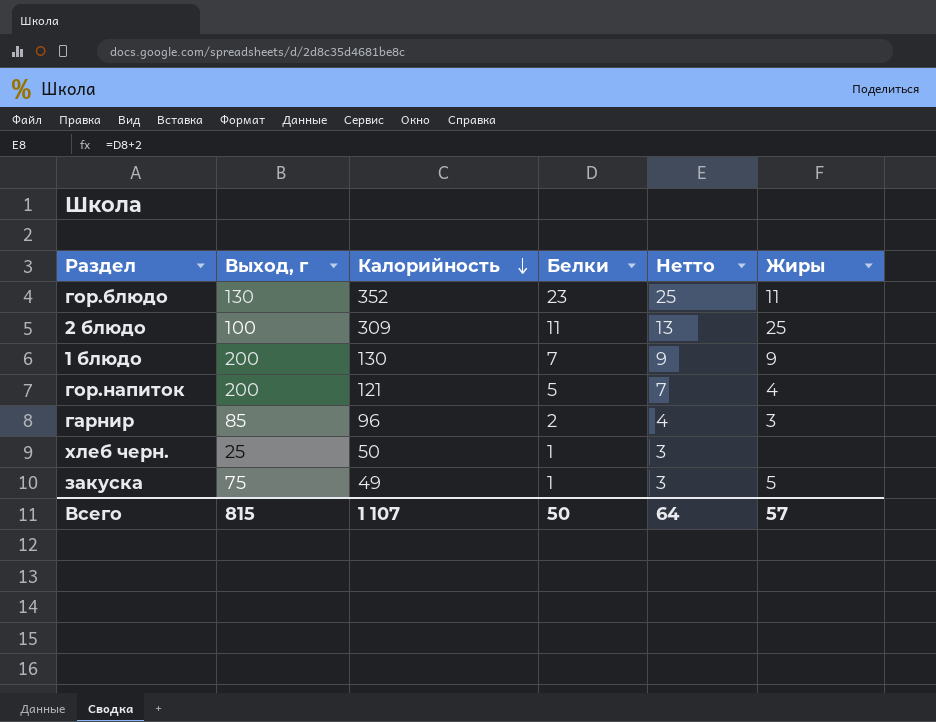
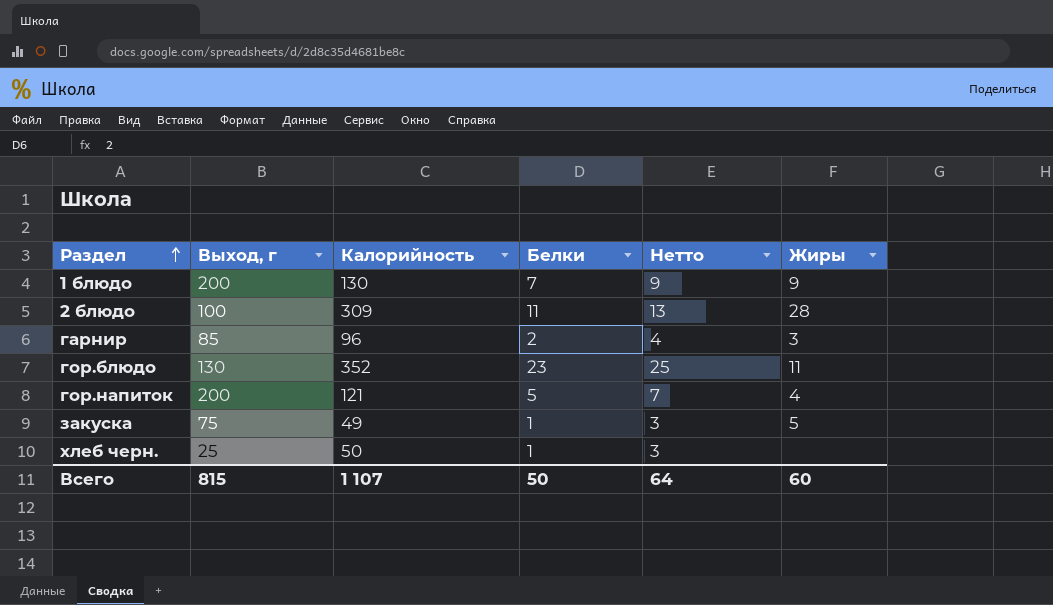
row order: Калорийность descending -> Раздел ascending
2 блюдо | Жиры: 25 -> 28
Всего | Жиры: 57 -> 60

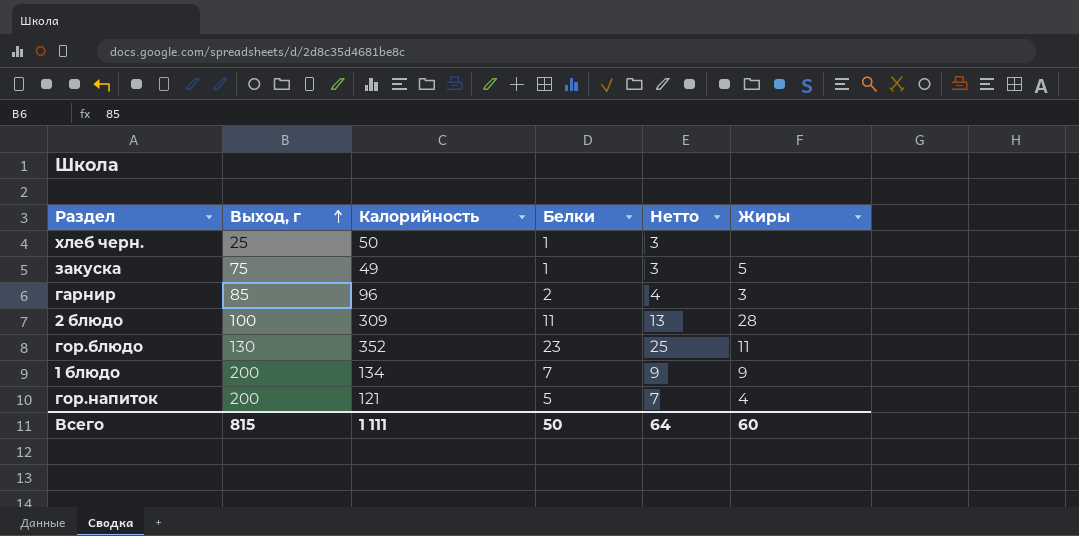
row order: Раздел ascending -> Выход, г ascending
1 блюдо | Калорийность: 130 -> 134
Всего | Калорийность: 1 107 -> 1 111

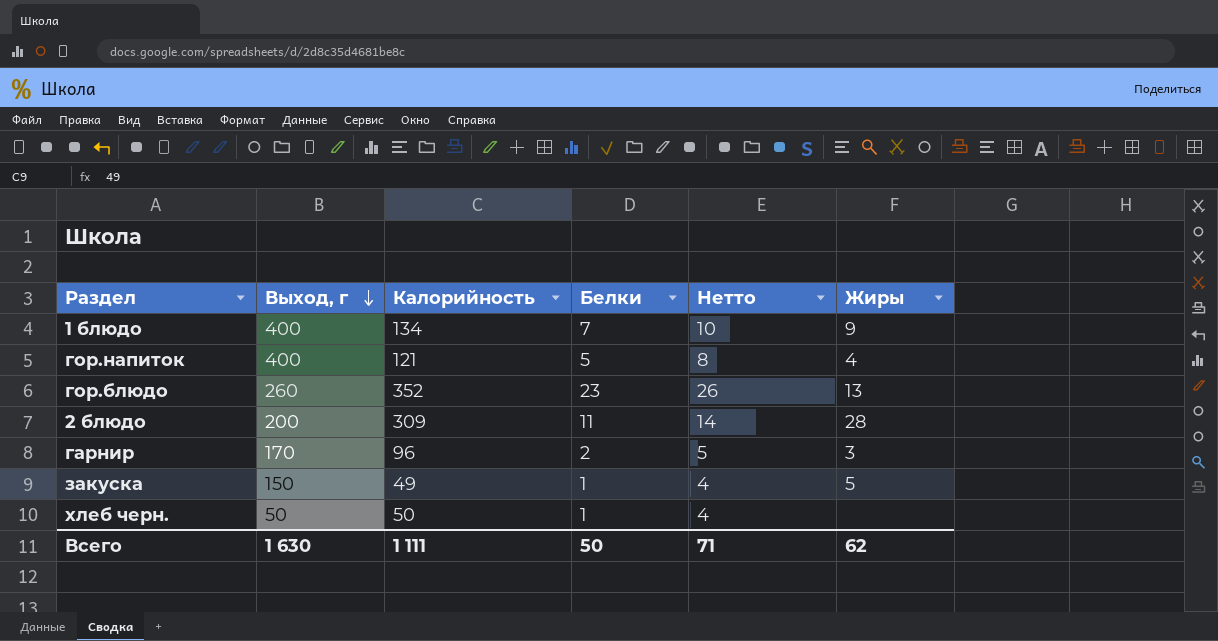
row order: Выход, г ascending -> Выход, г descending
column Нетто | formula: [Белки] + 2 -> [Белки] + 3
1 блюдо | Выход, г: 200 -> 400
гор.напиток | Выход, г: 200 -> 400
гор.блюдо | Выход, г: 130 -> 260
гор.блюдо | Жиры: 11 -> 13
2 блюдо | Выход, г: 100 -> 200
гарнир | Выход, г: 85 -> 170
закуска | Выход, г: 75 -> 150
хлеб черн. | Выход, г: 25 -> 50
Всего | Выход, г: 815 -> 1 630
Всего | Нетто: 64 -> 71
Всего | Жиры: 60 -> 62

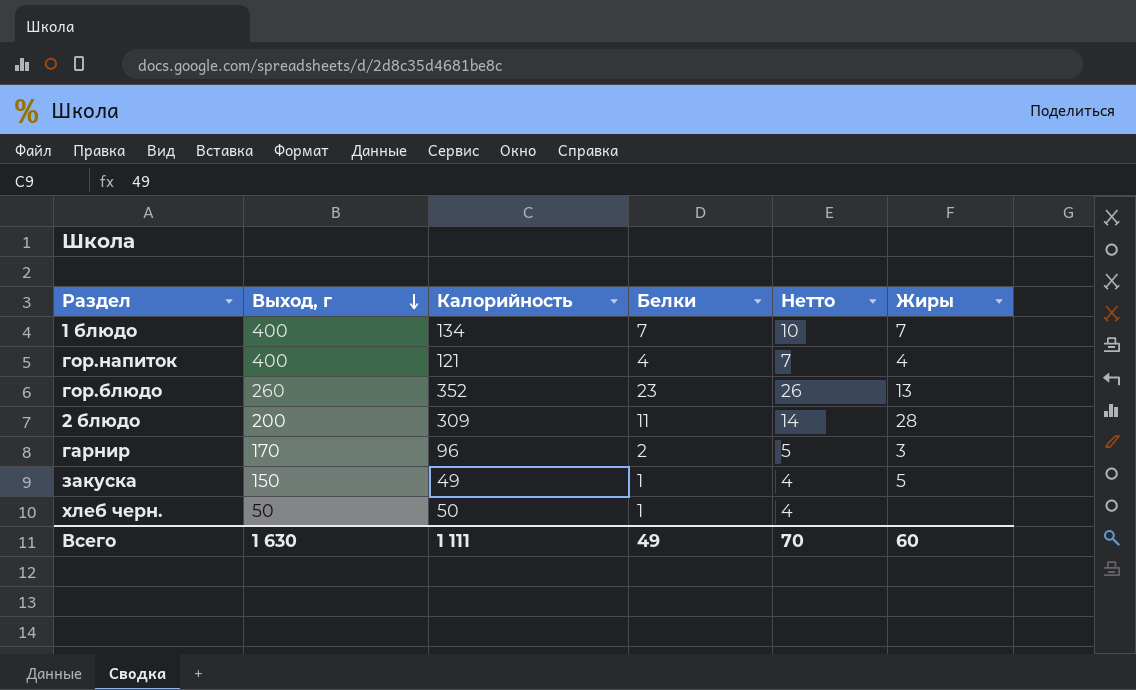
1 блюдо | Жиры: 9 -> 7
гор.напиток | Белки: 5 -> 4
гор.напиток | Нетто: 8 -> 7
Всего | Белки: 50 -> 49
Всего | Нетто: 71 -> 70
Всего | Жиры: 62 -> 60

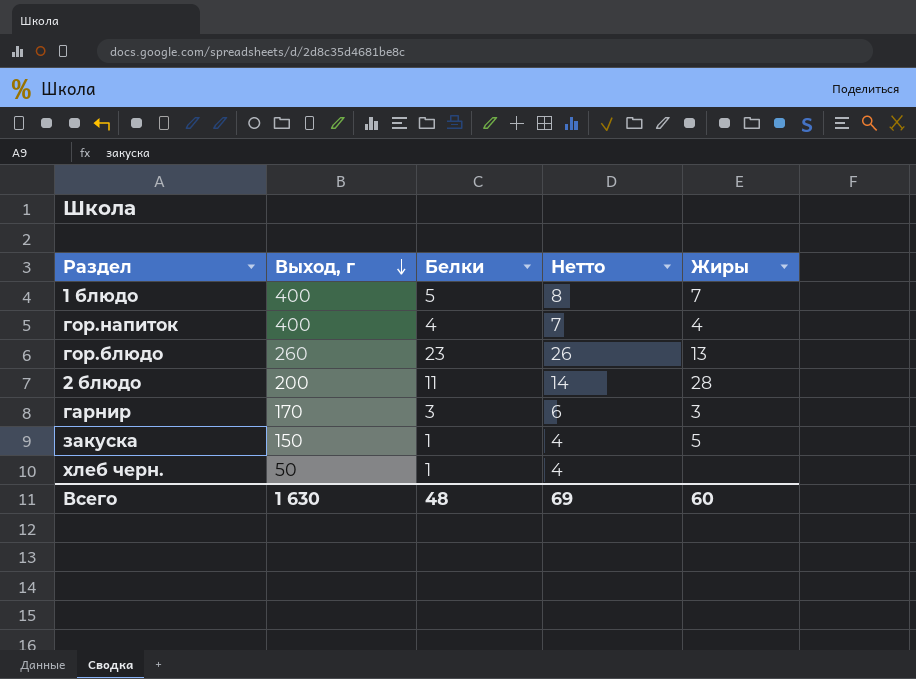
column Калорийность | position: 3 -> none
1 блюдо | Белки: 7 -> 5
1 блюдо | Нетто: 10 -> 8
гарнир | Белки: 2 -> 3
гарнир | Нетто: 5 -> 6
Всего | Белки: 49 -> 48
Всего | Нетто: 70 -> 69

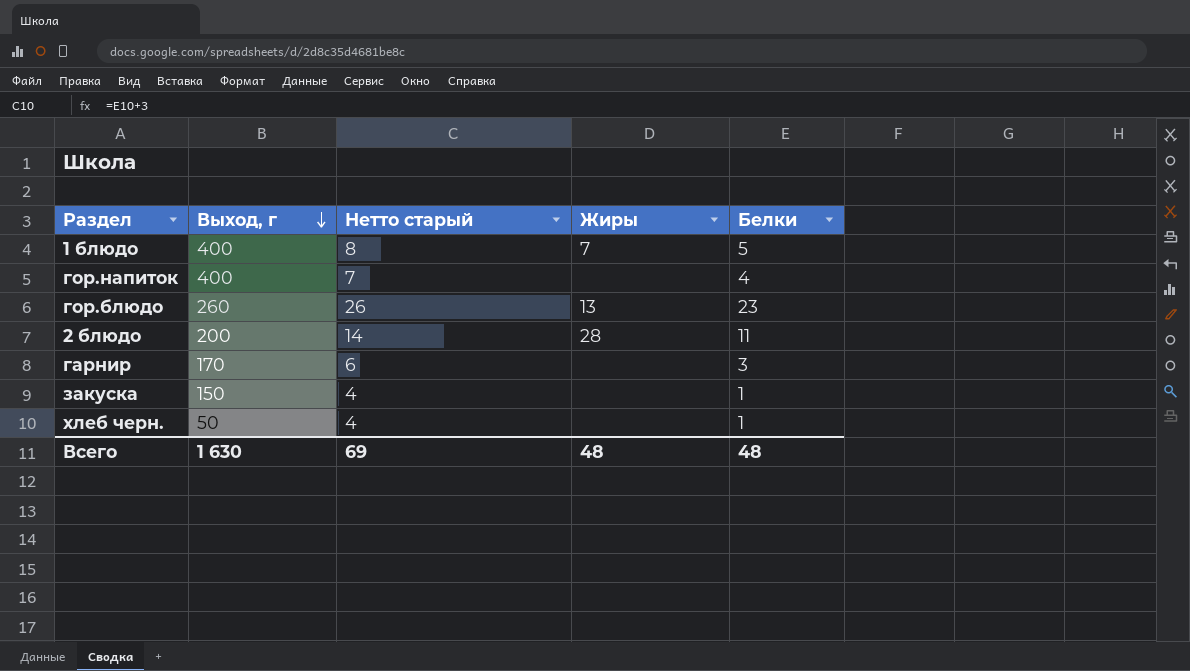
column name: Нетто -> Нетто старый
column Белки | position: 3 -> 5
гор.напиток | Жиры: 4 -> none
гарнир | Жиры: 3 -> none
закуска | Жиры: 5 -> none
Всего | Жиры: 60 -> 48

